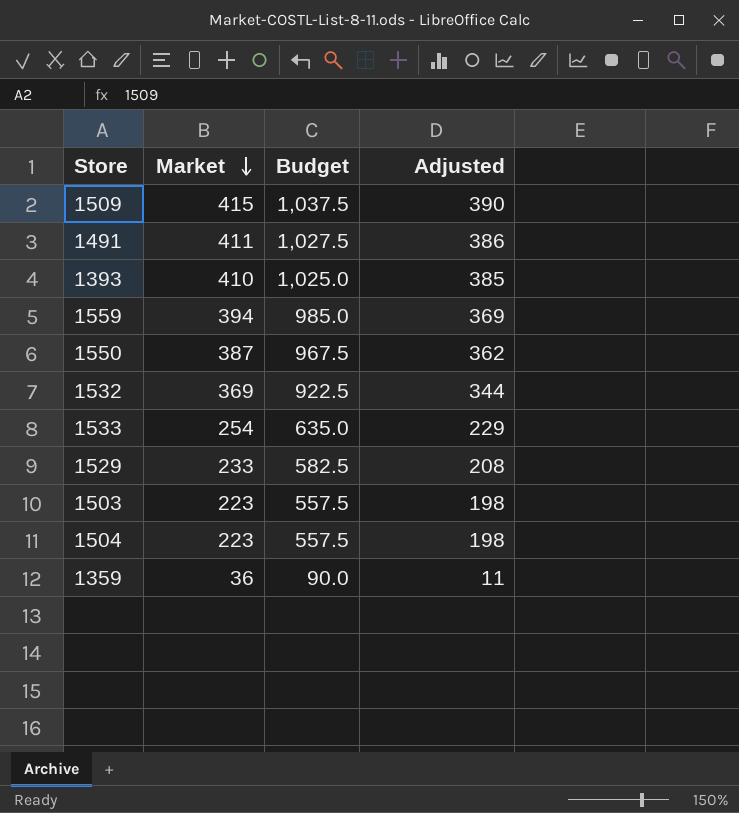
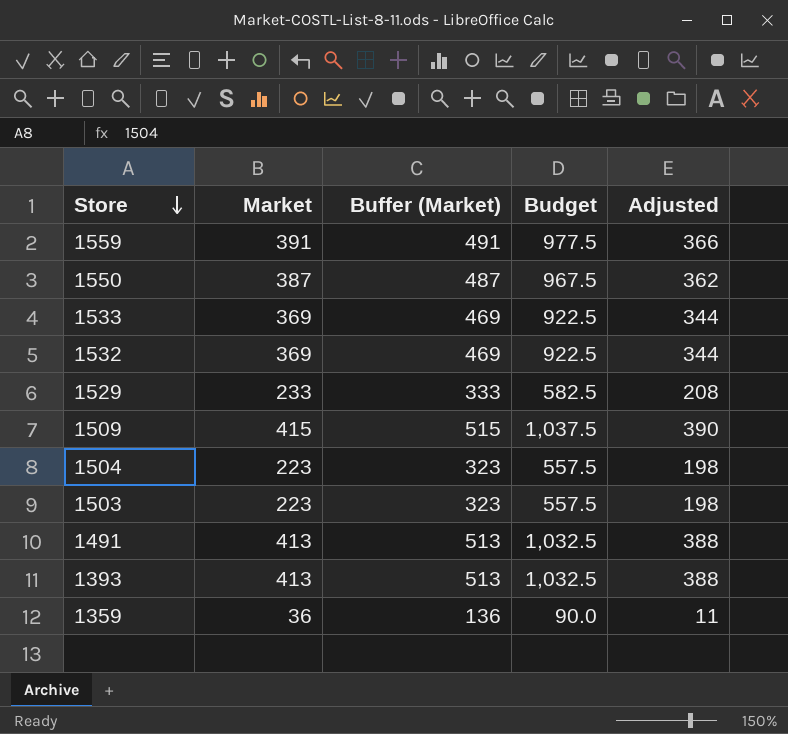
row order: Market descending -> Store descending
column Buffer (Market) | formula: none -> [Market] + 100
1559 | Market: 394 -> 391
1559 | Budget: 985.0 -> 977.5
1559 | Adjusted: 369 -> 366
1533 | Market: 254 -> 369
1533 | Budget: 635.0 -> 922.5
1533 | Adjusted: 229 -> 344
1491 | Market: 411 -> 413
1491 | Budget: 1,027.5 -> 1,032.5
1491 | Adjusted: 386 -> 388
1393 | Market: 410 -> 413
1393 | Budget: 1,025.0 -> 1,032.5
1393 | Adjusted: 385 -> 388

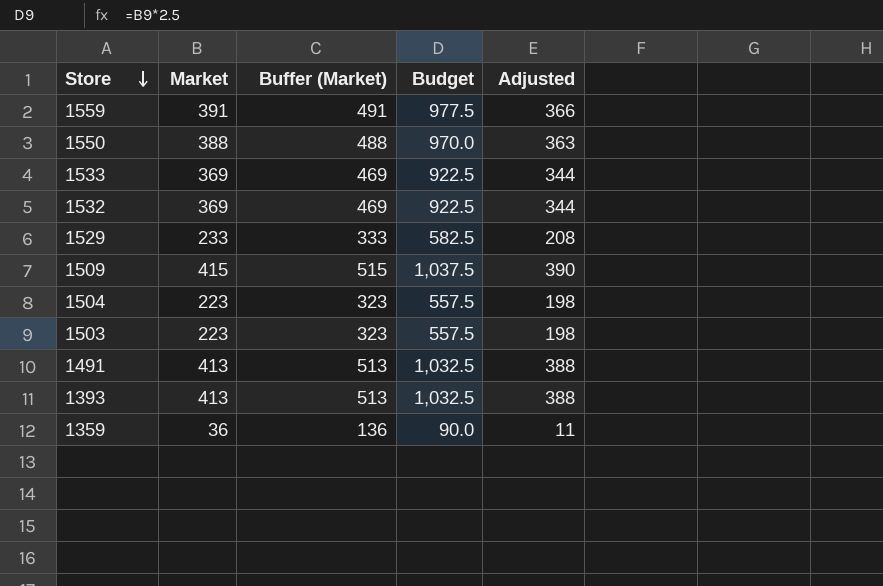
1550 | Market: 387 -> 388
1550 | Buffer (Market): 487 -> 488
1550 | Budget: 967.5 -> 970.0
1550 | Adjusted: 362 -> 363

